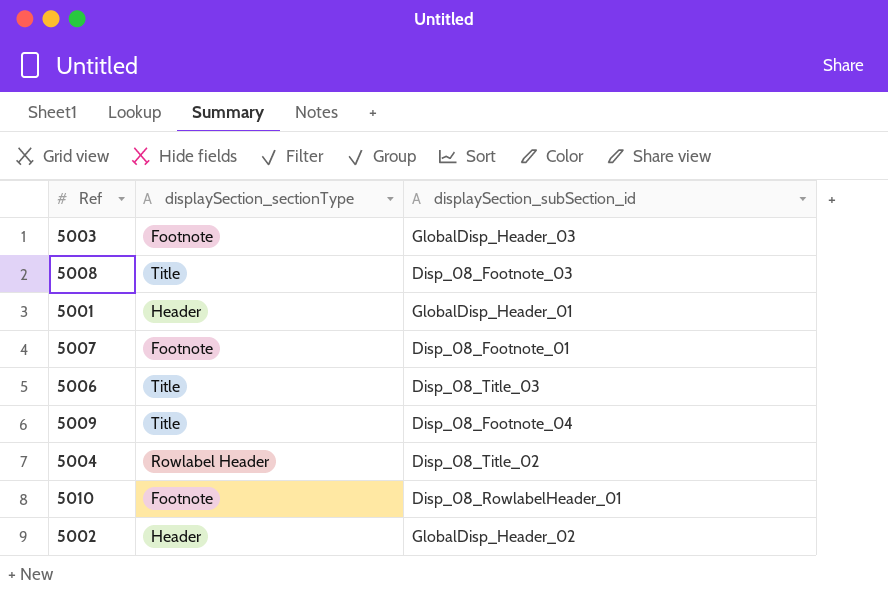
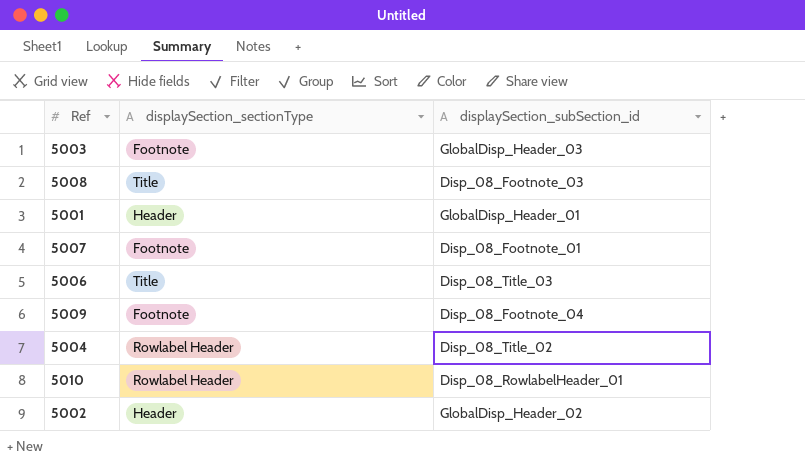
5009 | displaySection_sectionType: Title -> Footnote
5010 | displaySection_sectionType: Footnote -> Rowlabel Header

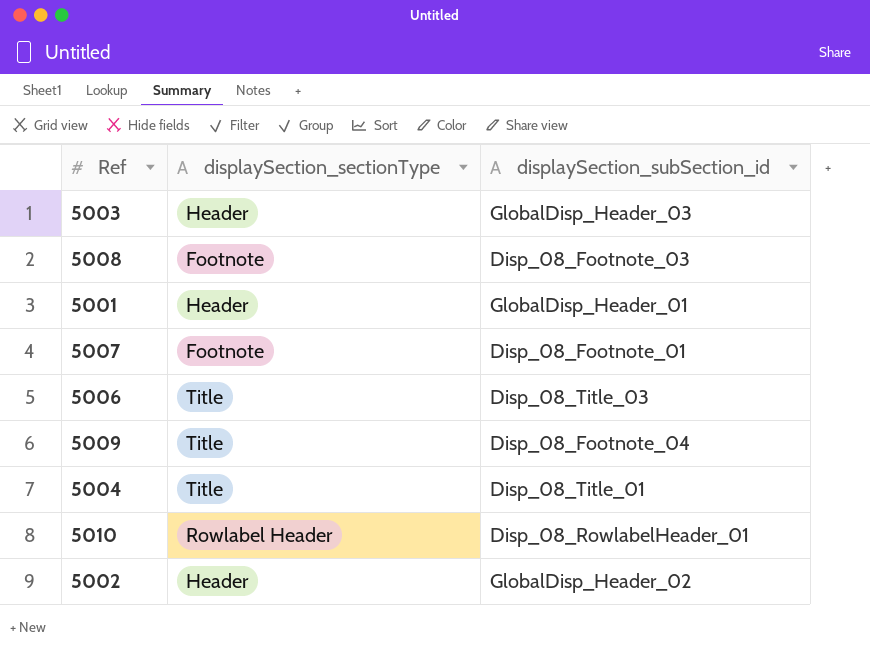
5003 | displaySection_sectionType: Footnote -> Header
5008 | displaySection_sectionType: Title -> Footnote
5009 | displaySection_sectionType: Footnote -> Title
5004 | displaySection_sectionType: Rowlabel Header -> Title
5004 | displaySection_subSection_id: Disp_08_Title_02 -> Disp_08_Title_01

